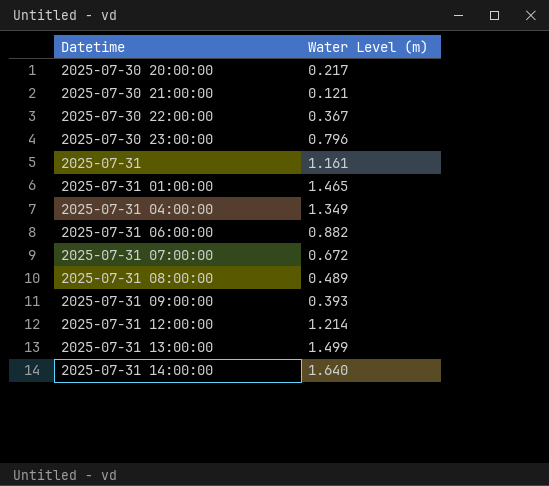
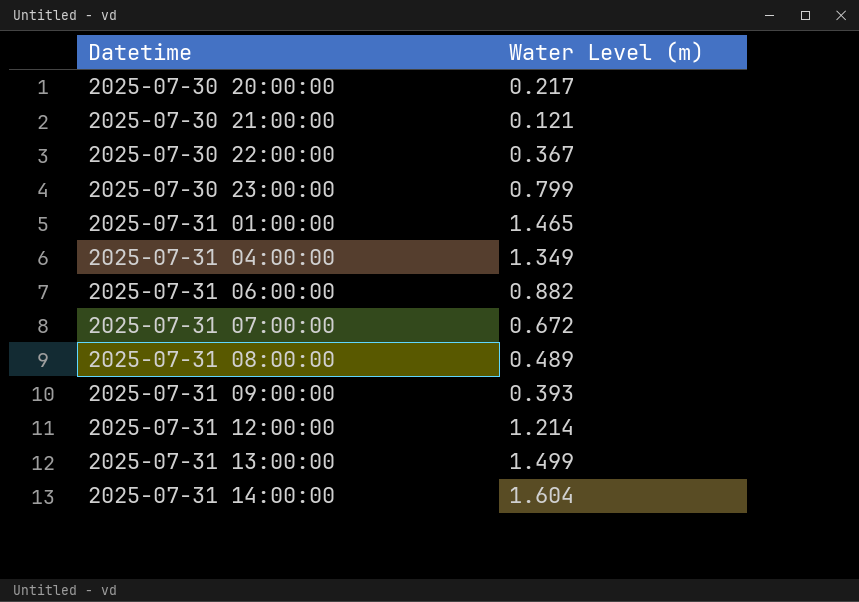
row 2025-07-31: 1.161 -> none
2025-07-30 23:00:00 | Water Level (m): 0.796 -> 0.799
2025-07-31 14:00:00 | Water Level (m): 1.640 -> 1.604

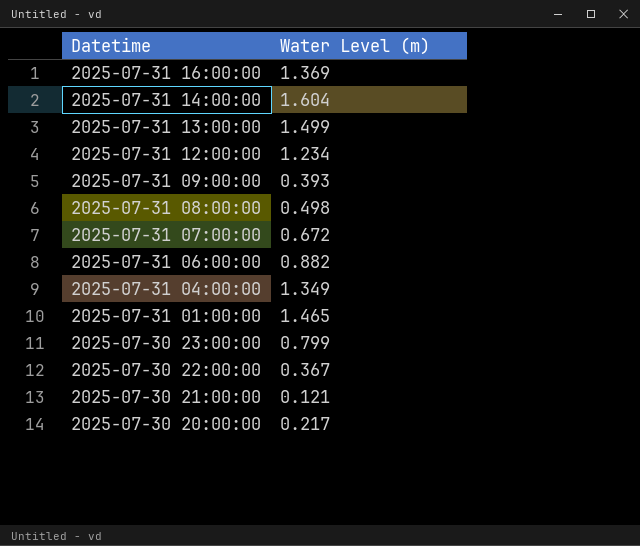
row order: Datetime ascending -> Datetime descending
row 2025-07-31 16:00:00: none -> 1.369
2025-07-31 12:00:00 | Water Level (m): 1.214 -> 1.234
2025-07-31 08:00:00 | Water Level (m): 0.489 -> 0.498

